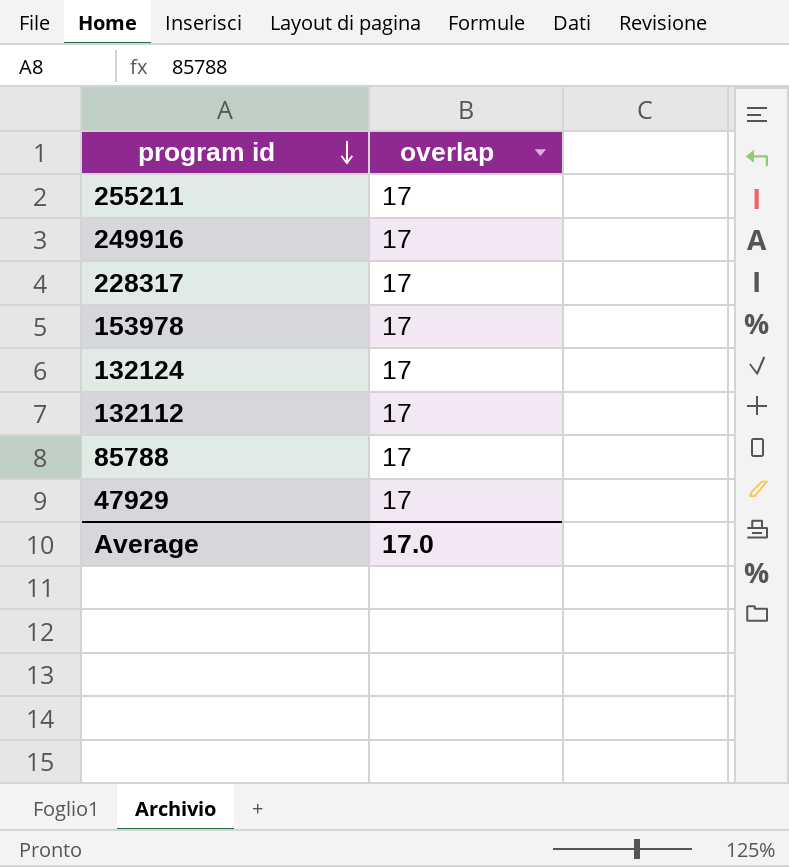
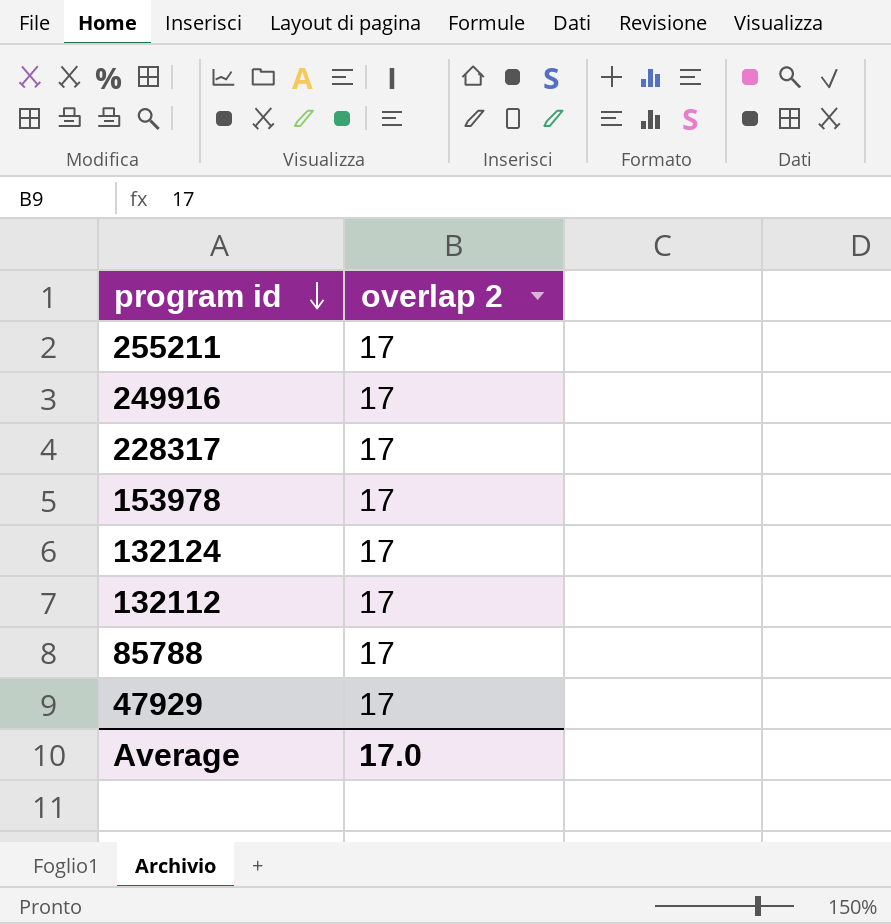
column name: overlap -> overlap 2

